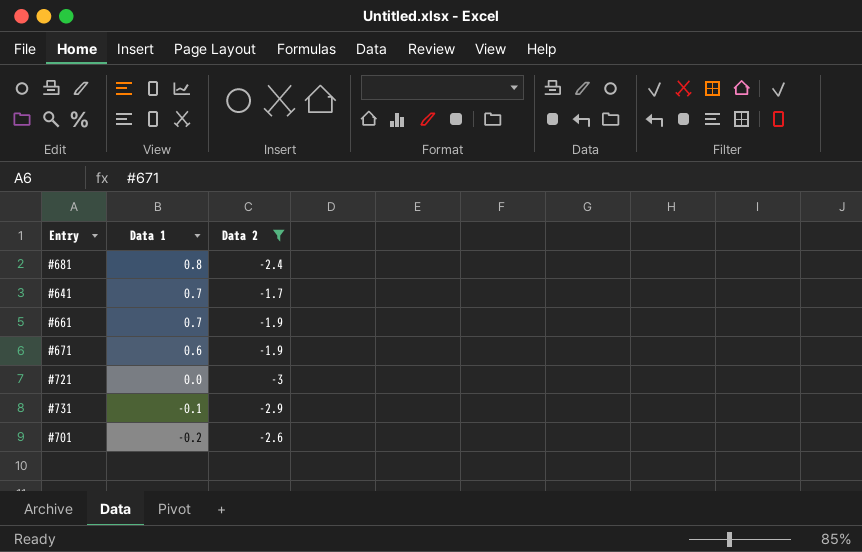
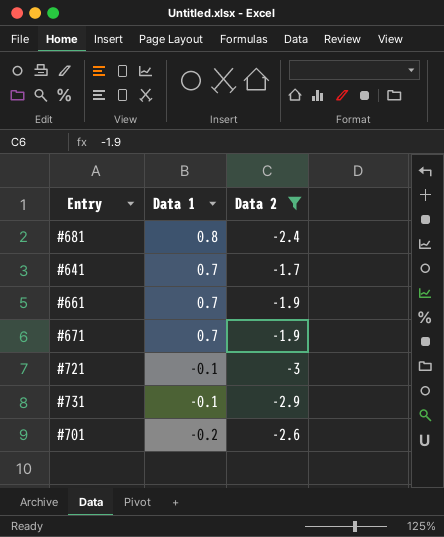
#671 | Data 1: 0.6 -> 0.7
#721 | Data 1: 0.0 -> -0.1

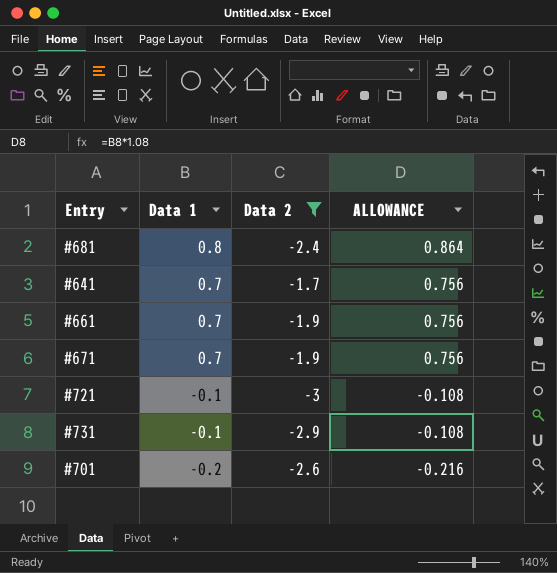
column ALLOWANCE | formula: none -> [Data 1] * 1.08

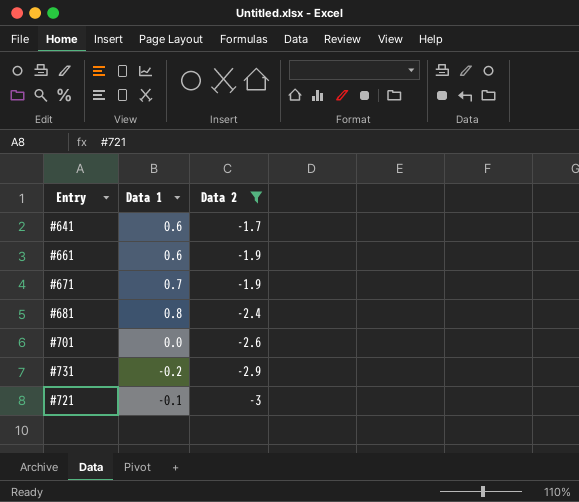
row order: Data 1 descending -> Data 2 descending
column ALLOWANCE | formula: [Data 1] * 1.08 -> none
#641 | Data 1: 0.7 -> 0.6
#661 | Data 1: 0.7 -> 0.6
#701 | Data 1: -0.2 -> 0.0
#731 | Data 1: -0.1 -> -0.2

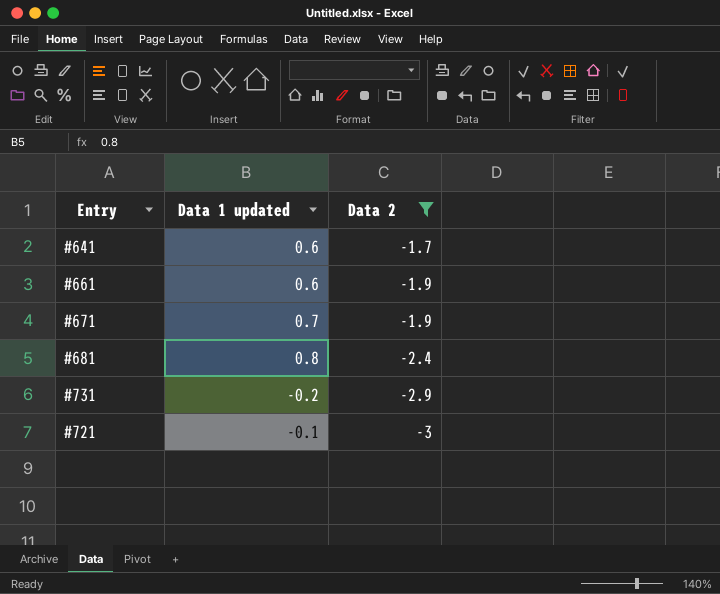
column name: Data 1 -> Data 1 updated
row #701: 0.0 | -2.6 -> none

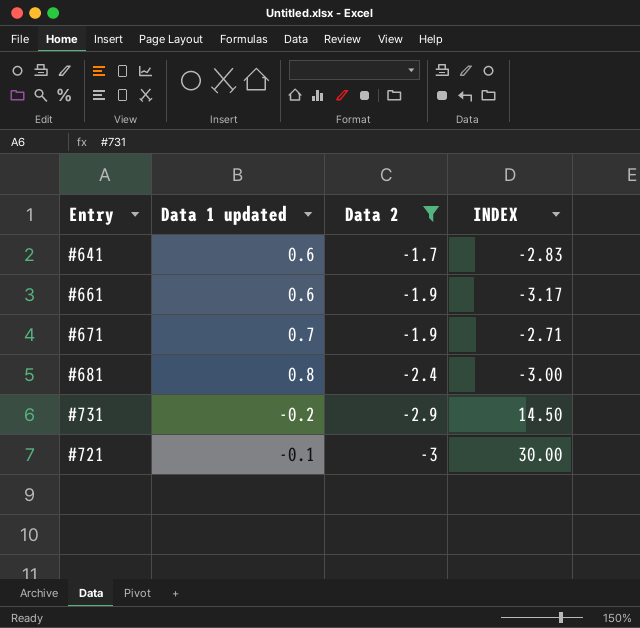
column INDEX | formula: none -> [Data 2] / [Data 1 updated]

